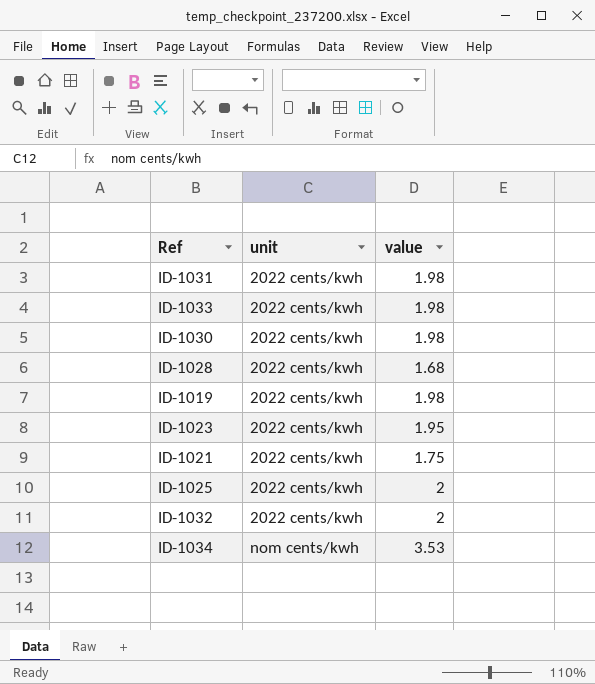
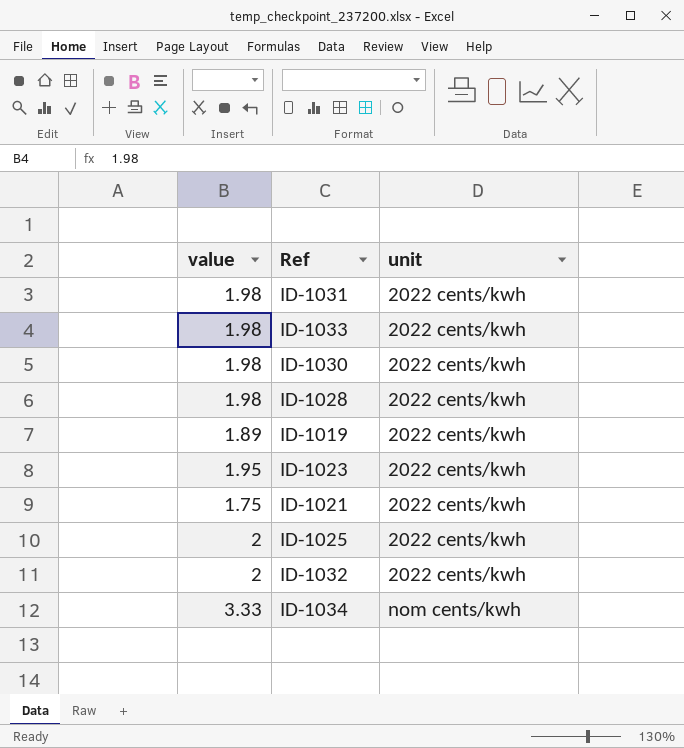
column value | position: 3 -> 1
ID-1028 | value: 1.68 -> 1.98
ID-1019 | value: 1.98 -> 1.89
ID-1034 | value: 3.53 -> 3.33

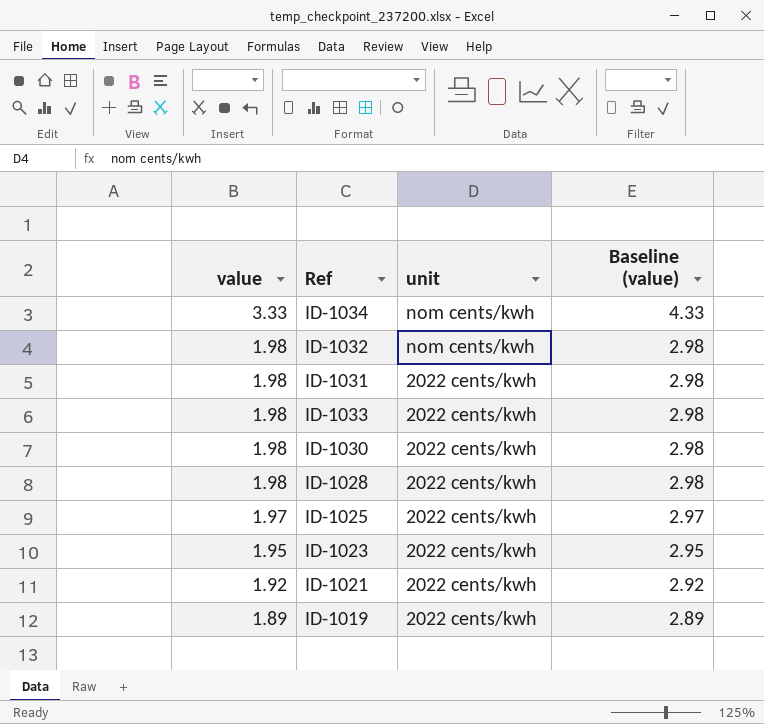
row order: unit ascending -> value descending
column Baseline (value) | formula: none -> [value] + 1
ID-1032 | value: 2 -> 1.98
ID-1032 | unit: 2022 cents/kwh -> nom cents/kwh
ID-1025 | value: 2 -> 1.97
ID-1021 | value: 1.75 -> 1.92

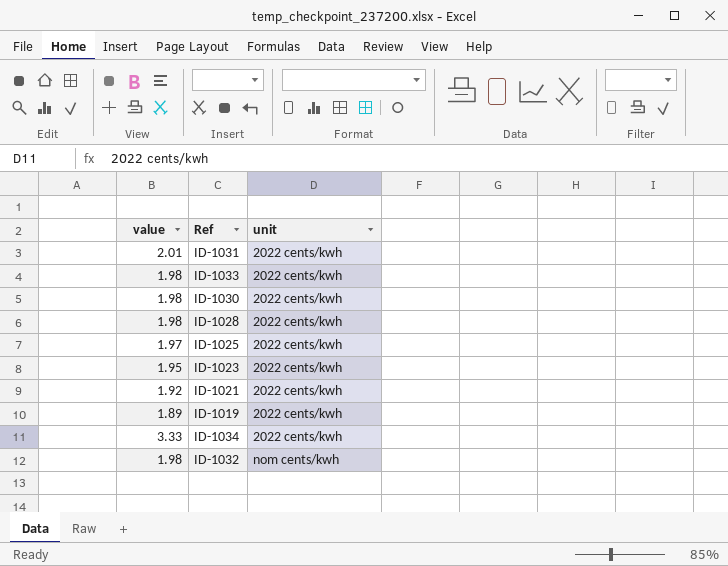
row order: value descending -> unit ascending
column Baseline (value) | formula: [value] + 1 -> none
ID-1031 | value: 1.98 -> 2.01
ID-1034 | unit: nom cents/kwh -> 2022 cents/kwh

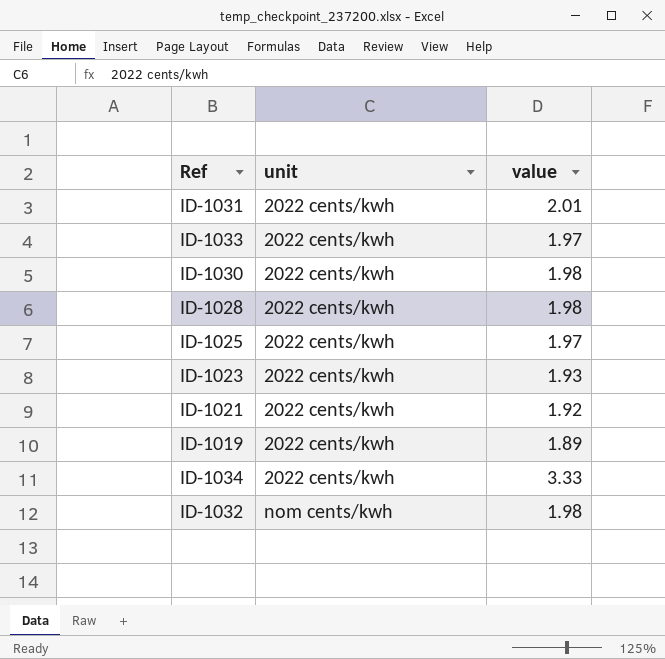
column value | position: 1 -> 3
ID-1033 | value: 1.98 -> 1.97
ID-1023 | value: 1.95 -> 1.93

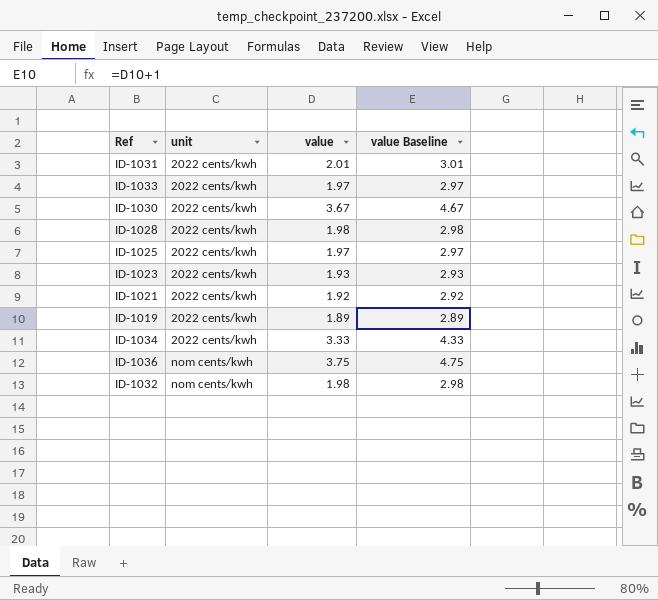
column value Baseline | formula: none -> [value] + 1
ID-1030 | value: 1.98 -> 3.67
row ID-1036: none -> nom cents/kwh | 3.75 | 4.75

